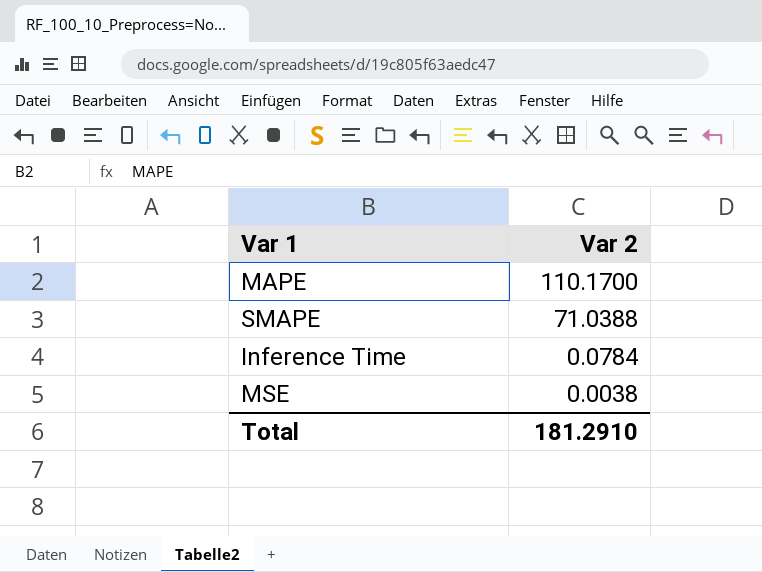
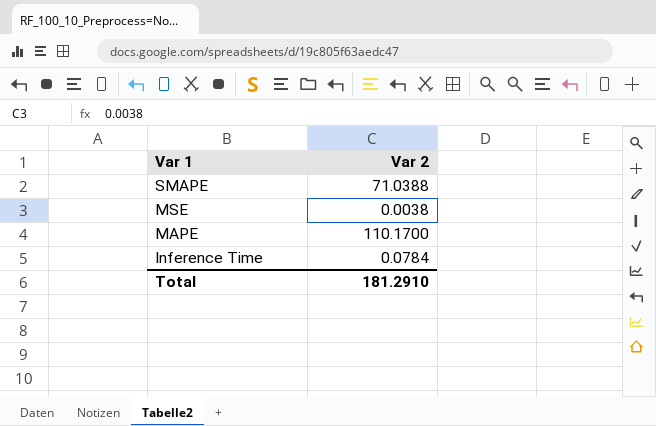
row order: Var 2 descending -> Var 1 descending

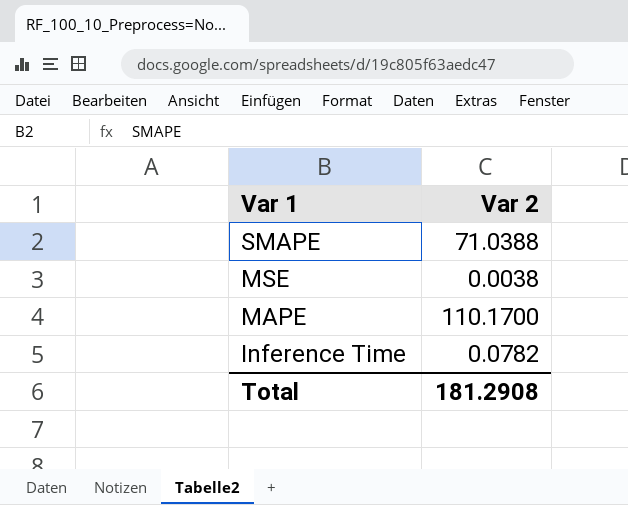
Inference Time | Var 2: 0.0784 -> 0.0782
Total | Var 2: 181.2910 -> 181.2908

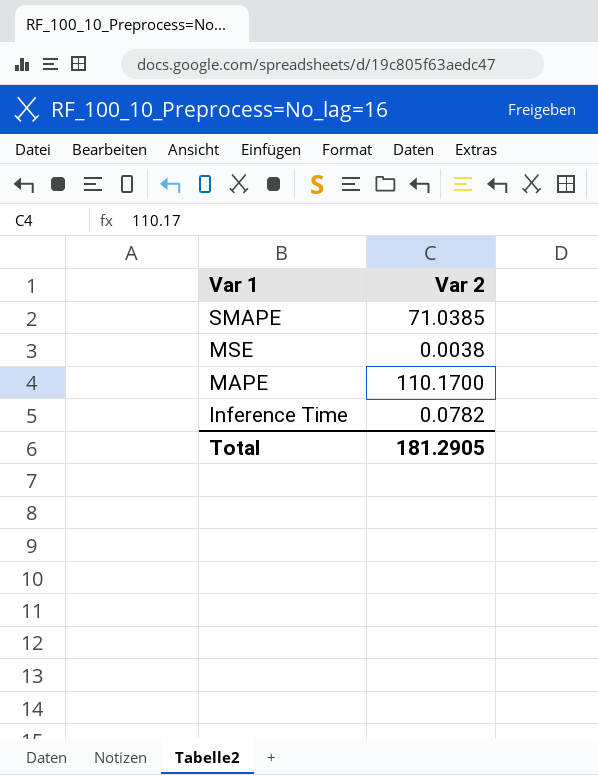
SMAPE | Var 2: 71.0388 -> 71.0385
Total | Var 2: 181.2908 -> 181.2905

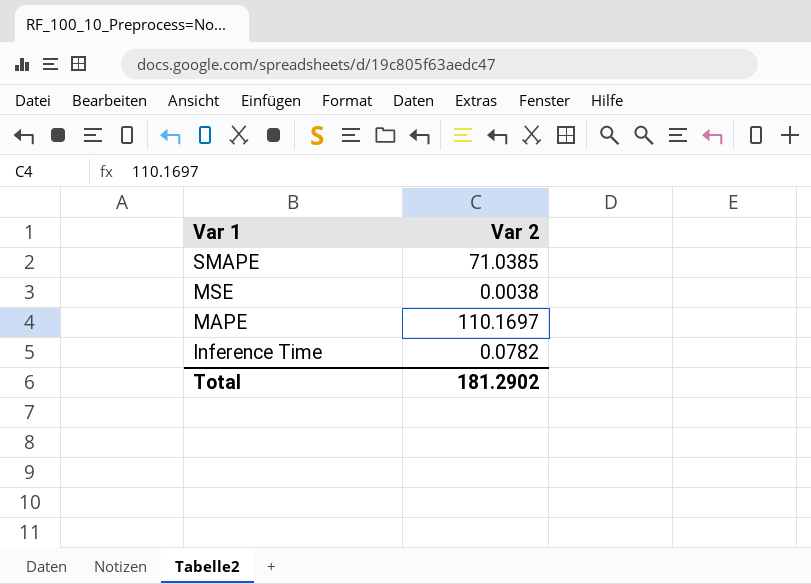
MAPE | Var 2: 110.1700 -> 110.1697
Total | Var 2: 181.2905 -> 181.2902

